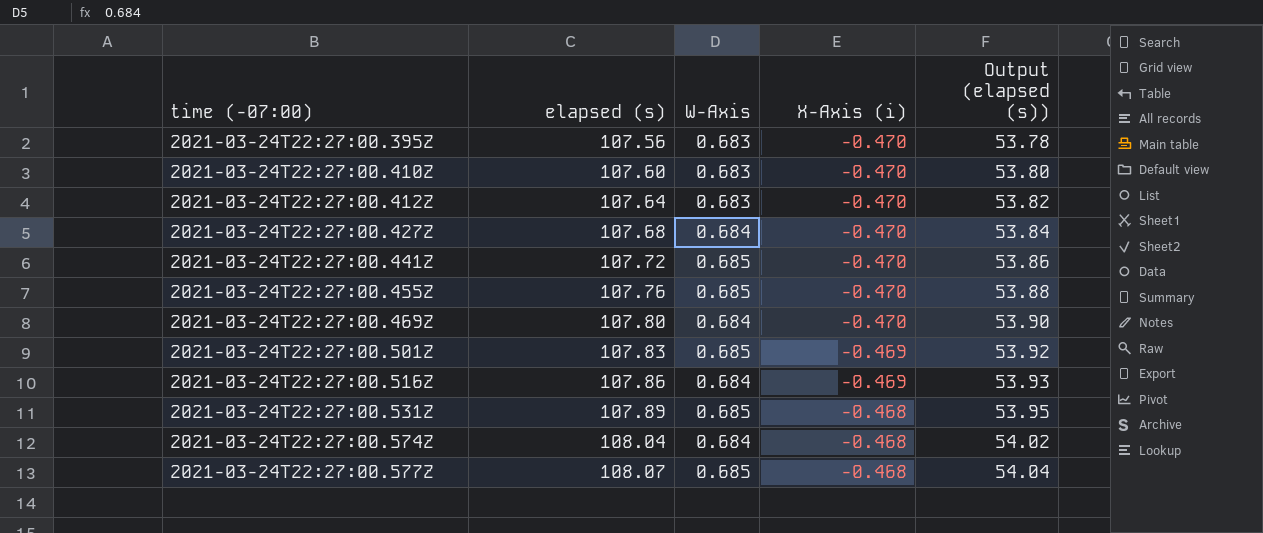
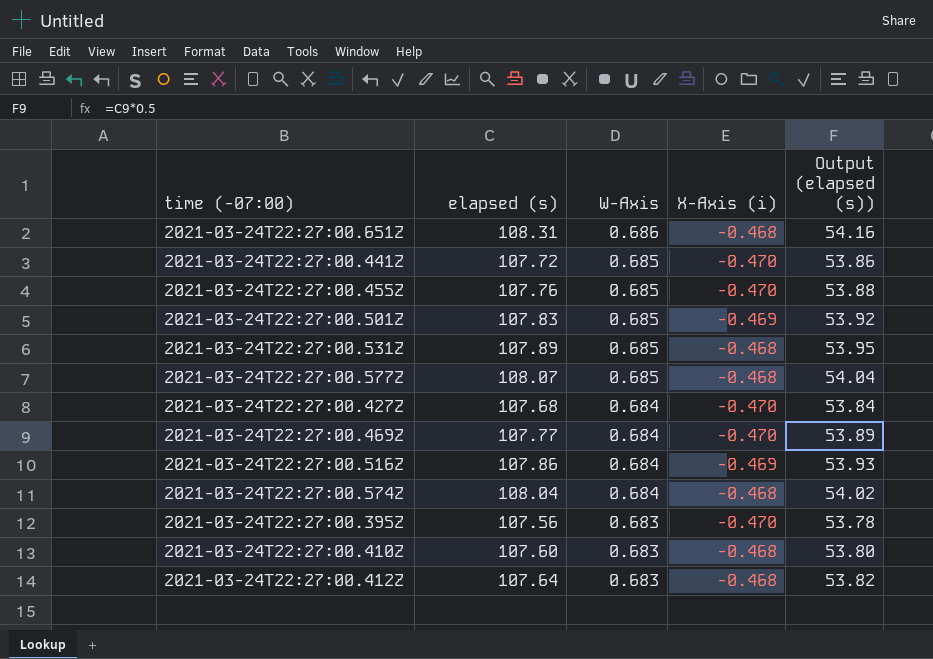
row order: time (-07:00) ascending -> W-Axis descending
row 2021-03-24T22:27:00.651Z: none -> 108.31 | 0.686 | -0.468 | 54.16
2021-03-24T22:27:00.469Z | elapsed (s): 107.80 -> 107.77
2021-03-24T22:27:00.469Z | Output (elapsed (s)): 53.90 -> 53.89
2021-03-24T22:27:00.410Z | X-Axis (i): -0.470 -> -0.468
2021-03-24T22:27:00.412Z | X-Axis (i): -0.470 -> -0.468

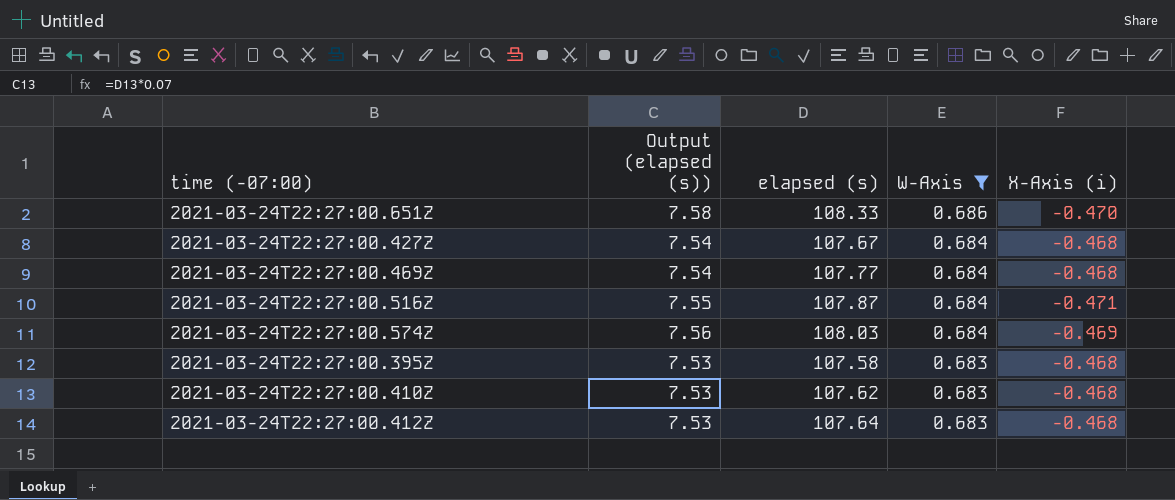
filter: none -> W-Axis != 0.685
column Output (elapsed (s)) | formula: [elapsed (s)] * 0.5 -> [elapsed (s)] * 0.07
column Output (elapsed (s)) | position: 5 -> 2
2021-03-24T22:27:00.651Z | elapsed (s): 108.31 -> 108.33
2021-03-24T22:27:00.651Z | X-Axis (i): -0.468 -> -0.470
2021-03-24T22:27:00.427Z | elapsed (s): 107.68 -> 107.67
2021-03-24T22:27:00.427Z | X-Axis (i): -0.470 -> -0.468
2021-03-24T22:27:00.469Z | X-Axis (i): -0.470 -> -0.468
2021-03-24T22:27:00.516Z | elapsed (s): 107.86 -> 107.87
2021-03-24T22:27:00.516Z | X-Axis (i): -0.469 -> -0.471
2021-03-24T22:27:00.574Z | elapsed (s): 108.04 -> 108.03
2021-03-24T22:27:00.574Z | X-Axis (i): -0.468 -> -0.469
2021-03-24T22:27:00.395Z | elapsed (s): 107.56 -> 107.58
2021-03-24T22:27:00.395Z | X-Axis (i): -0.470 -> -0.468
2021-03-24T22:27:00.410Z | elapsed (s): 107.60 -> 107.62

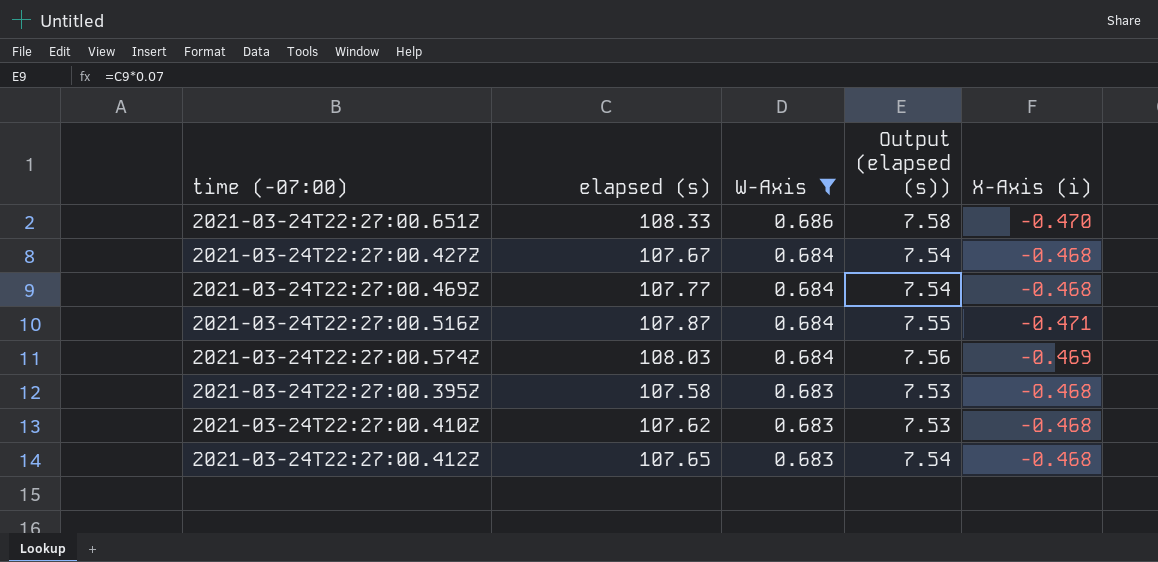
column Output (elapsed (s)) | position: 2 -> 4
2021-03-24T22:27:00.412Z | elapsed (s): 107.64 -> 107.65
2021-03-24T22:27:00.412Z | Output (elapsed (s)): 7.53 -> 7.54

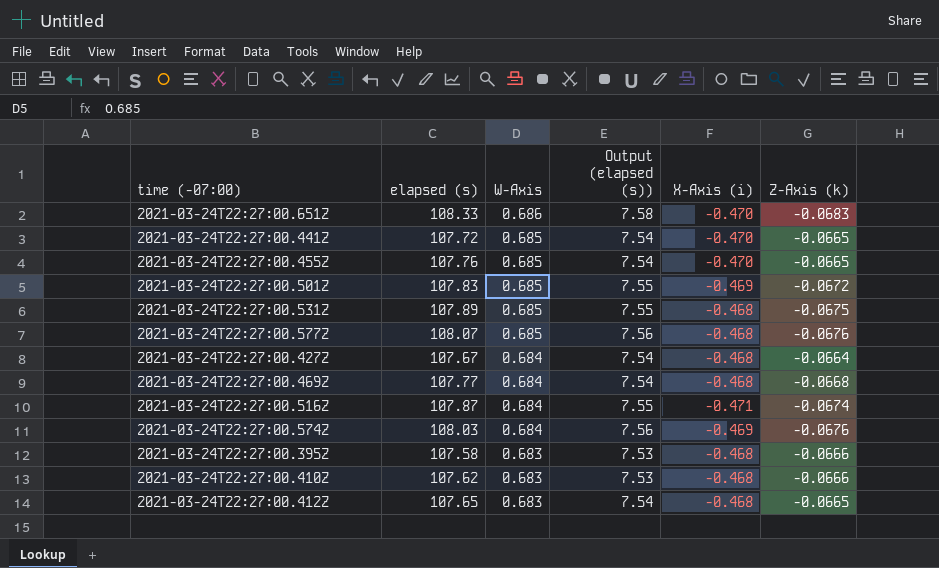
filter: W-Axis != 0.685 -> none
column Z-Axis (k) | position: none -> 6

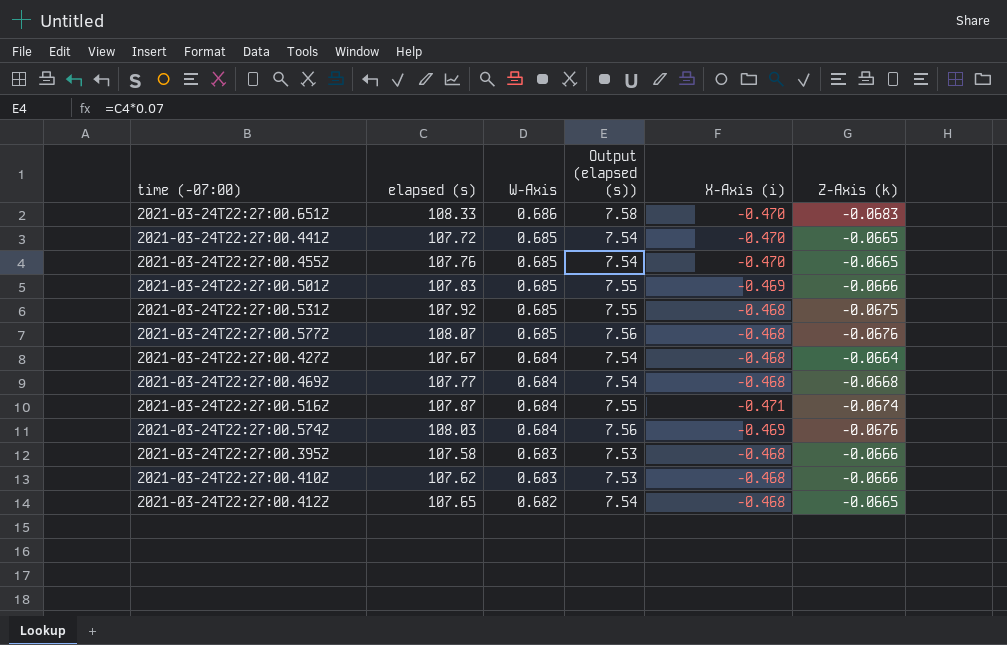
2021-03-24T22:27:00.501Z | Z-Axis (k): -0.0672 -> -0.0666
2021-03-24T22:27:00.531Z | elapsed (s): 107.89 -> 107.92
2021-03-24T22:27:00.412Z | W-Axis: 0.683 -> 0.682

